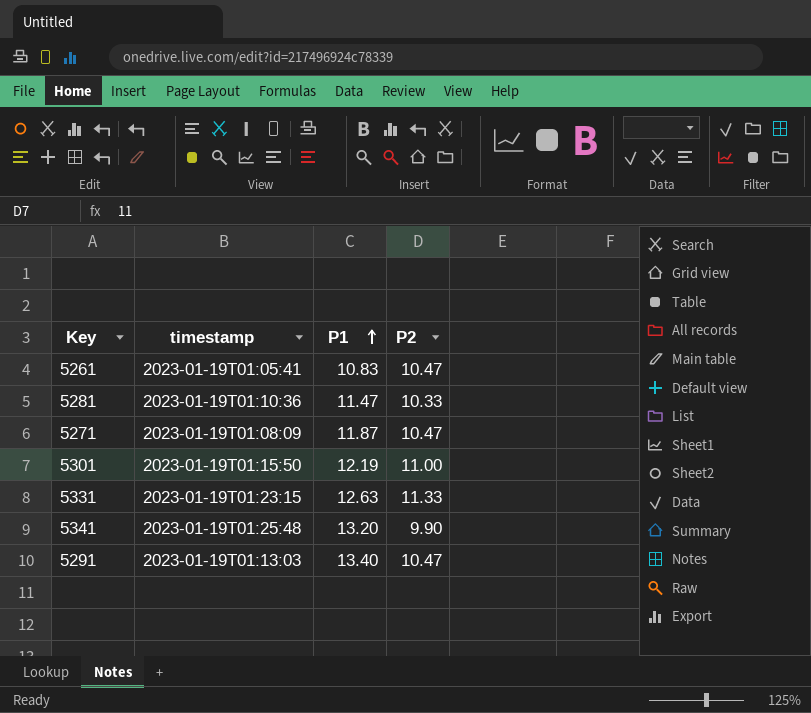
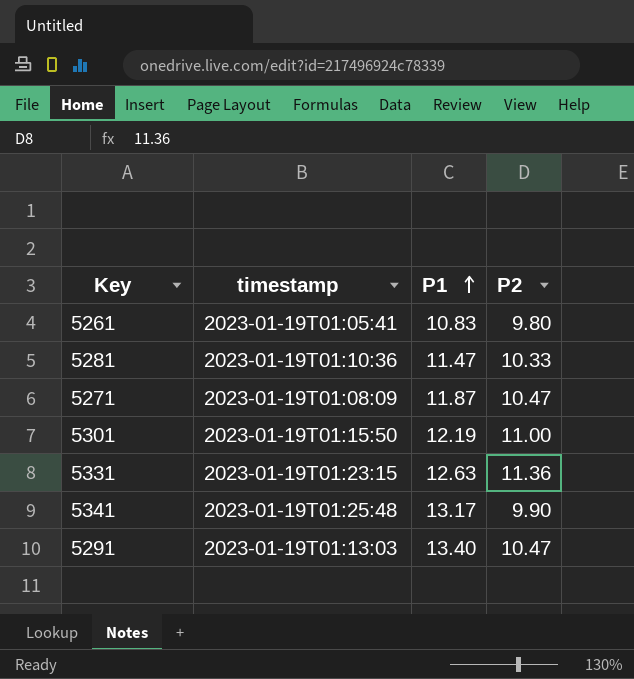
5261 | P2: 10.47 -> 9.80
5331 | P2: 11.33 -> 11.36
5341 | P1: 13.20 -> 13.17

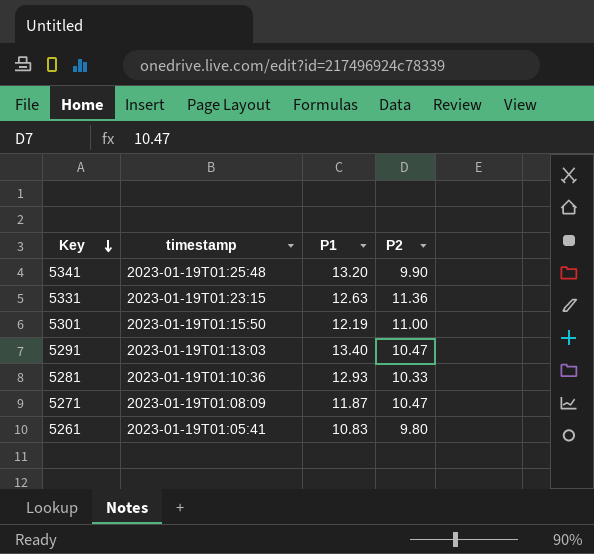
row order: P1 ascending -> Key descending
5341 | P1: 13.17 -> 13.20
5281 | P1: 11.47 -> 12.93

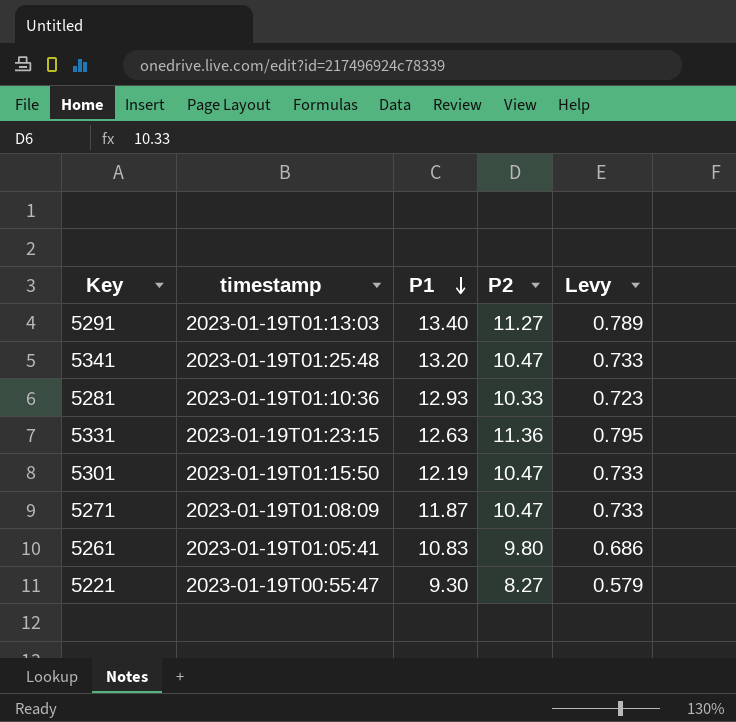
row order: Key descending -> P1 descending
column Levy | formula: none -> [P2] * 0.07
5291 | P2: 10.47 -> 11.27
5341 | P2: 9.90 -> 10.47
5301 | P2: 11.00 -> 10.47
row 5221: none -> 2023-01-19T00:55:47 | 9.30 | 8.27 | 0.579

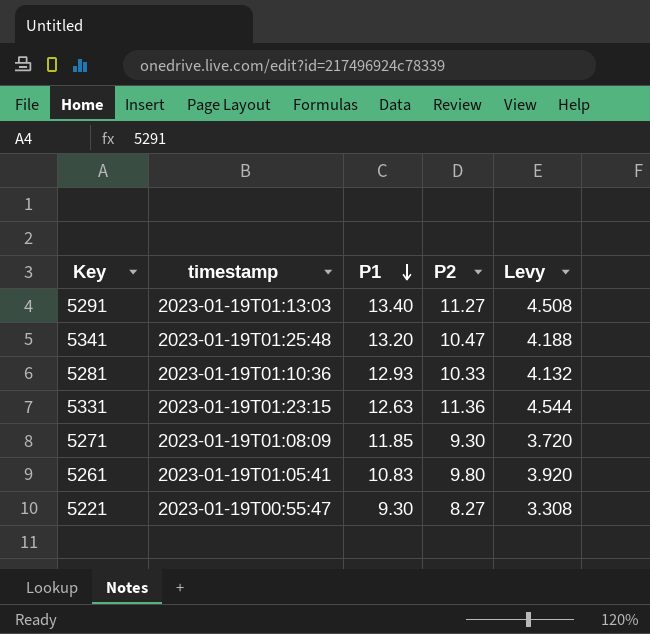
column Levy | formula: [P2] * 0.07 -> [P2] * 0.4
row 5301: 2023-01-19T01:15:50 | 12.19 | 10.47 | 0.733 -> none
5271 | P1: 11.87 -> 11.85
5271 | P2: 10.47 -> 9.30

